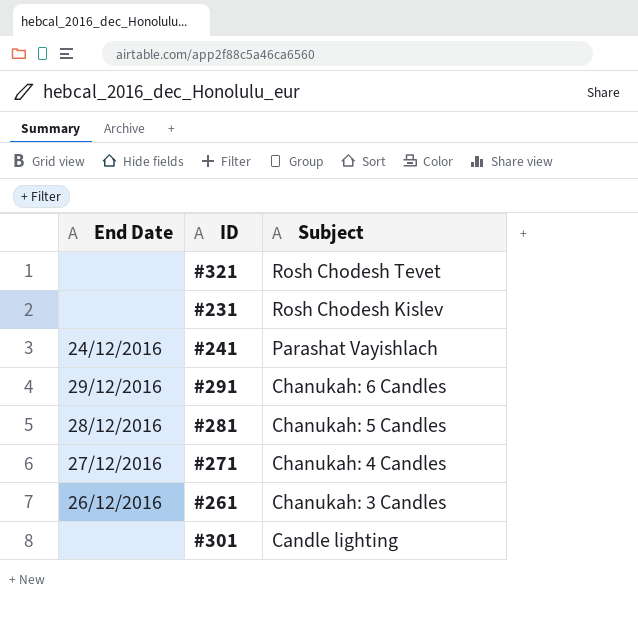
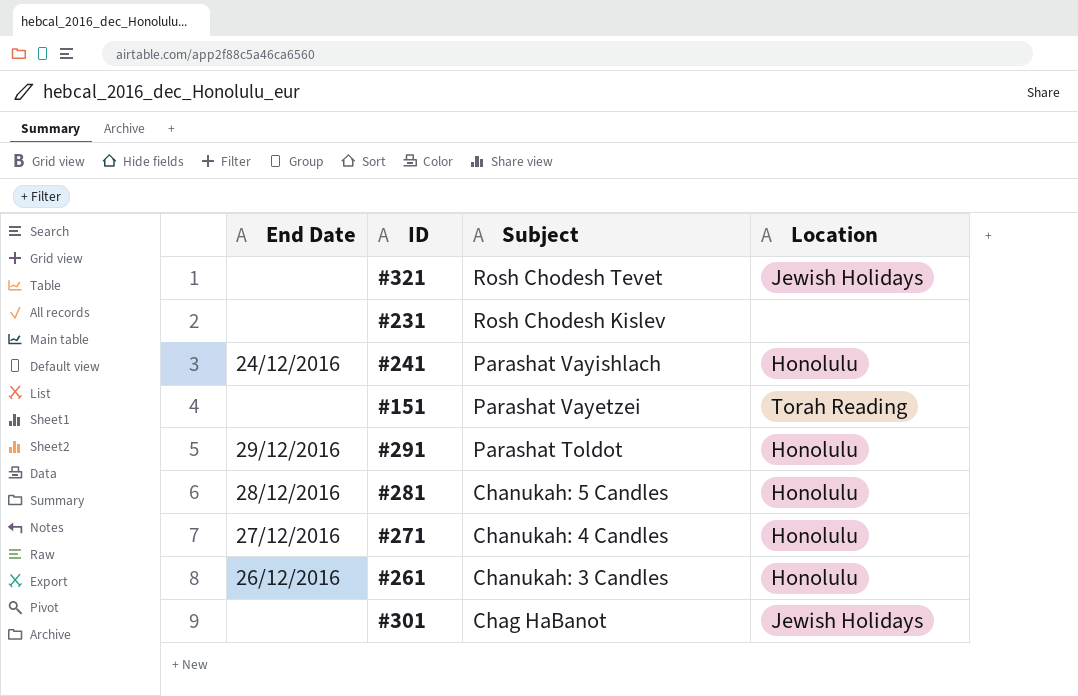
column Location | position: none -> 4
row #151: none -> none | Parashat Vayetzei | Torah Reading
#291 | Subject: Chanukah: 6 Candles -> Parashat Toldot
#301 | Subject: Candle lighting -> Chag HaBanot

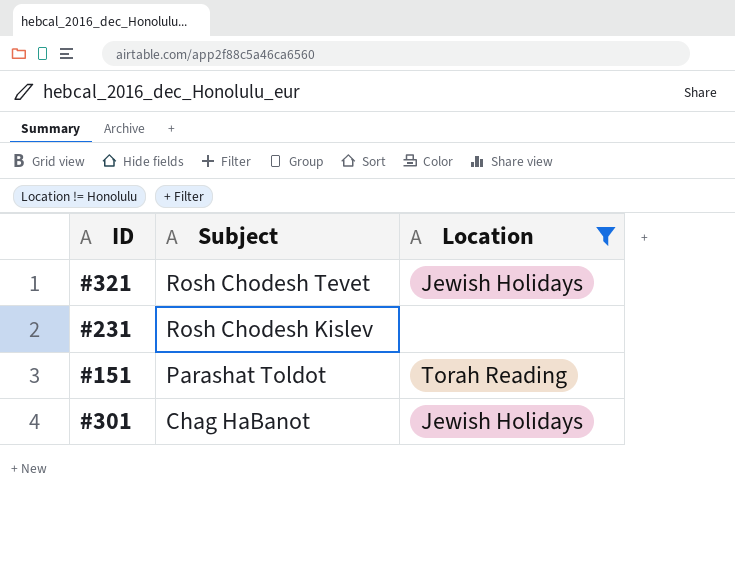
filter: none -> Location != Honolulu
column End Date | position: 1 -> none
#151 | Subject: Parashat Vayetzei -> Parashat Toldot

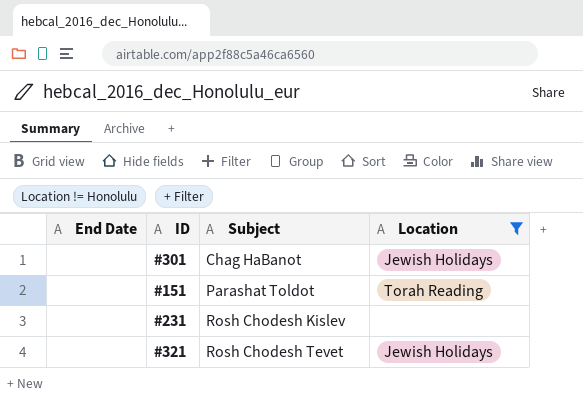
row order: Subject descending -> Subject ascending
column End Date | position: none -> 1

